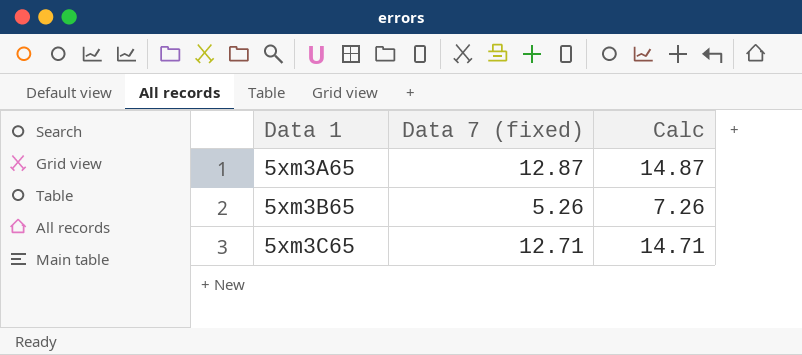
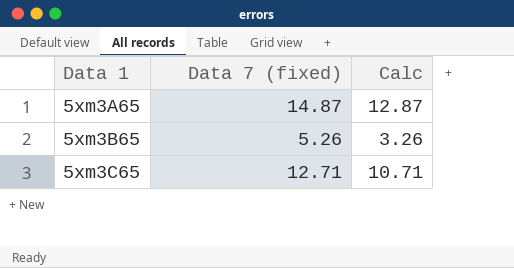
column Calc | formula: [Data 7 (fixed)] + 2 -> [Data 7 (fixed)] - 2
5xm3A65 | Data 7 (fixed): 12.87 -> 14.87

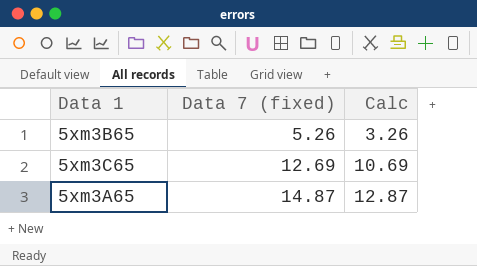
row order: Data 1 ascending -> Data 7 (fixed) ascending
5xm3C65 | Data 7 (fixed): 12.71 -> 12.69
5xm3C65 | Calc: 10.71 -> 10.69

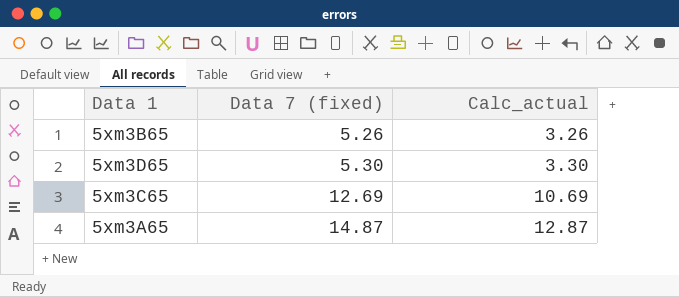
column name: Calc -> Calc_actual
row 5xm3D65: none -> 5.30 | 3.30

